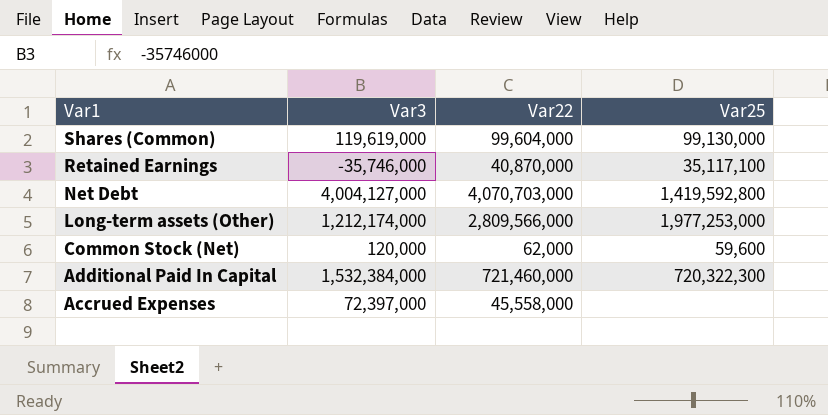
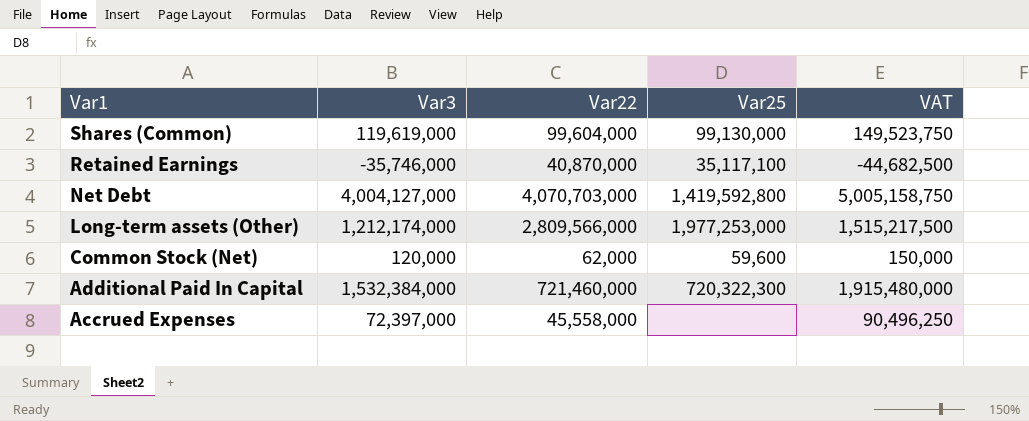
column VAT | formula: none -> [Var3] * 1.25

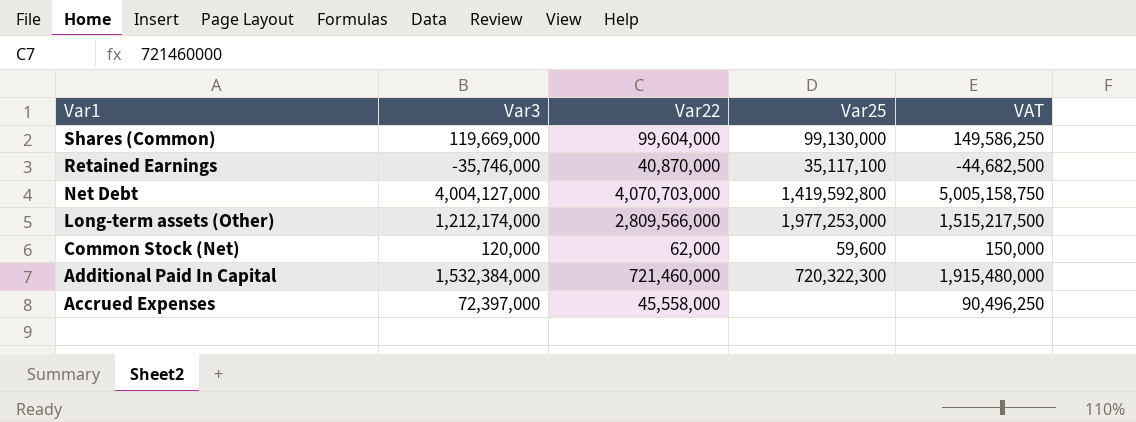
Shares (Common) | Var3: 119,619,000 -> 119,669,000
Shares (Common) | VAT: 149,523,750 -> 149,586,250

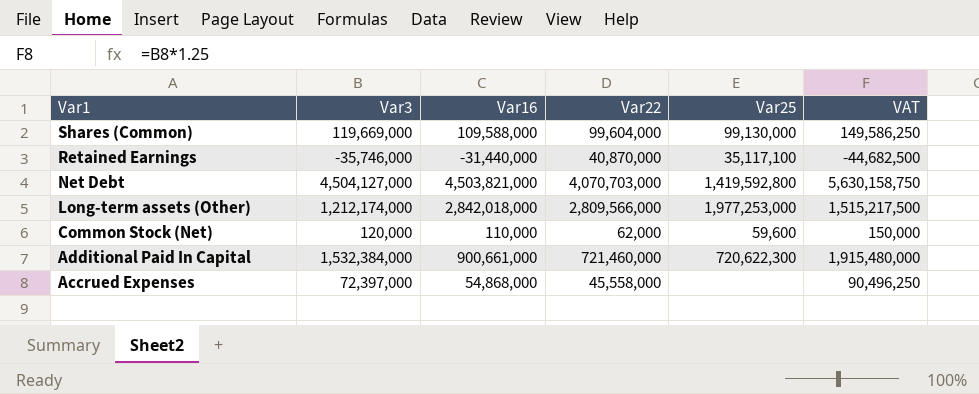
column Var16 | position: none -> 3
Net Debt | Var3: 4,004,127,000 -> 4,504,127,000
Net Debt | VAT: 5,005,158,750 -> 5,630,158,750
Additional Paid In Capital | Var25: 720,322,300 -> 720,622,300

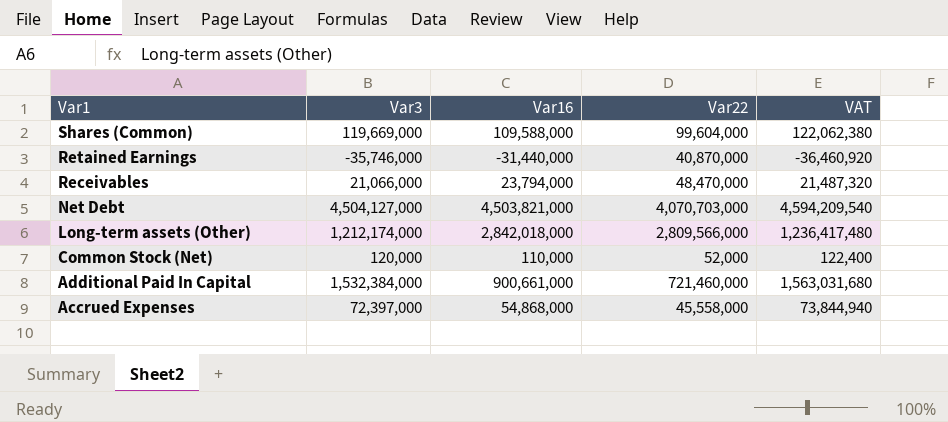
column Var25 | position: 5 -> none
column VAT | formula: [Var3] * 1.25 -> [Var3] * 1.02
row Receivables: none -> 21,066,000 | 23,794,000 | 48,470,000 | 21,487,320
Common Stock (Net) | Var22: 62,000 -> 52,000

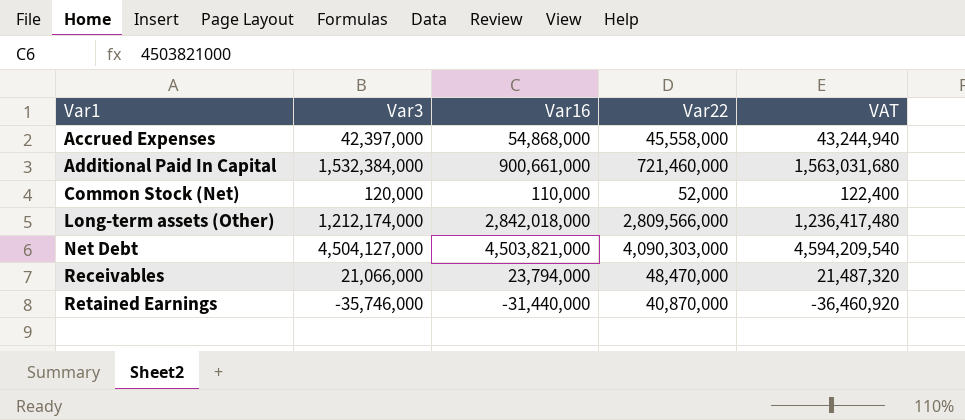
row order: Var1 descending -> Var1 ascending
row Shares (Common): 119,669,000 | 109,588,000 | 99,604,000 | 122,062,380 -> none
Accrued Expenses | Var3: 72,397,000 -> 42,397,000
Accrued Expenses | VAT: 73,844,940 -> 43,244,940
Net Debt | Var22: 4,070,703,000 -> 4,090,303,000

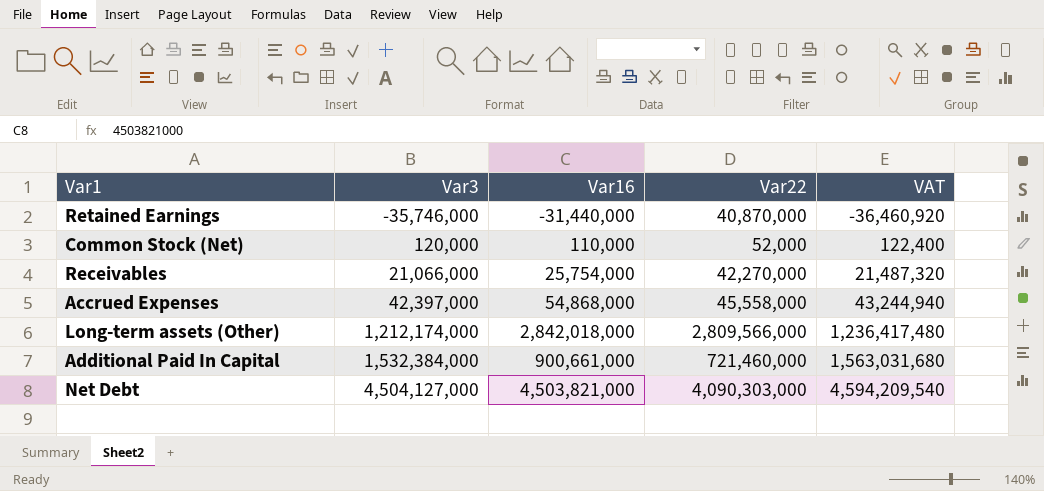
row order: Var1 ascending -> Var3 ascending
Receivables | Var16: 23,794,000 -> 25,754,000
Receivables | Var22: 48,470,000 -> 42,270,000

